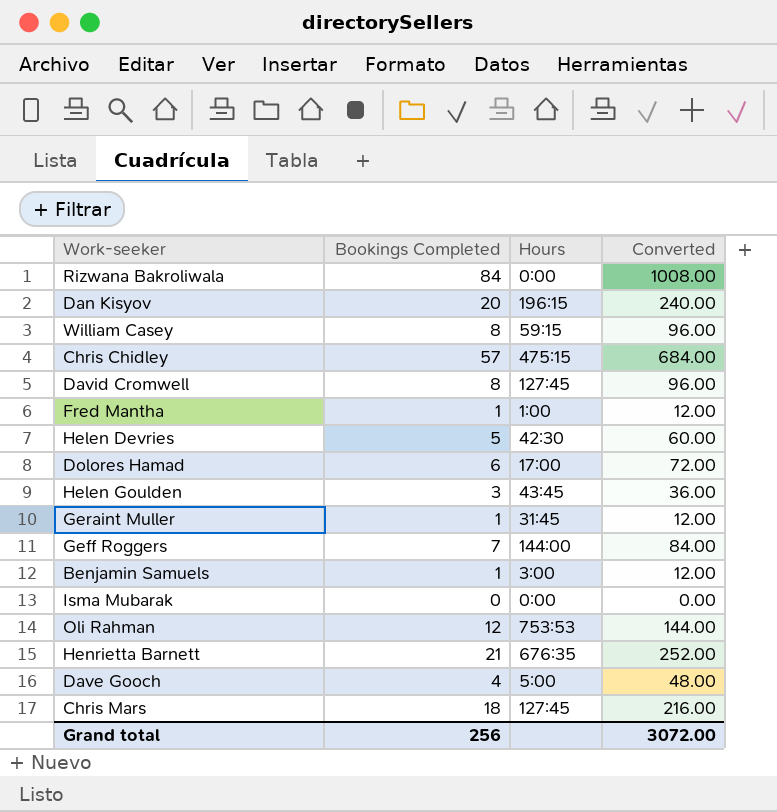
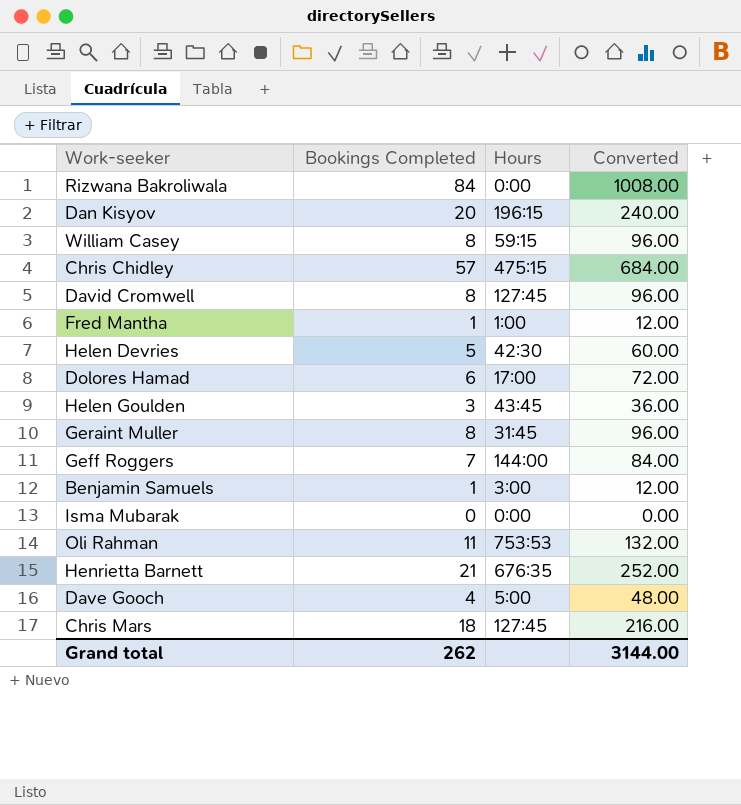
Geraint Muller | Bookings Completed: 1 -> 8
Geraint Muller | Converted: 12.00 -> 96.00
Oli Rahman | Bookings Completed: 12 -> 11
Oli Rahman | Converted: 144.00 -> 132.00
Grand total | Bookings Completed: 256 -> 262
Grand total | Converted: 3072.00 -> 3144.00

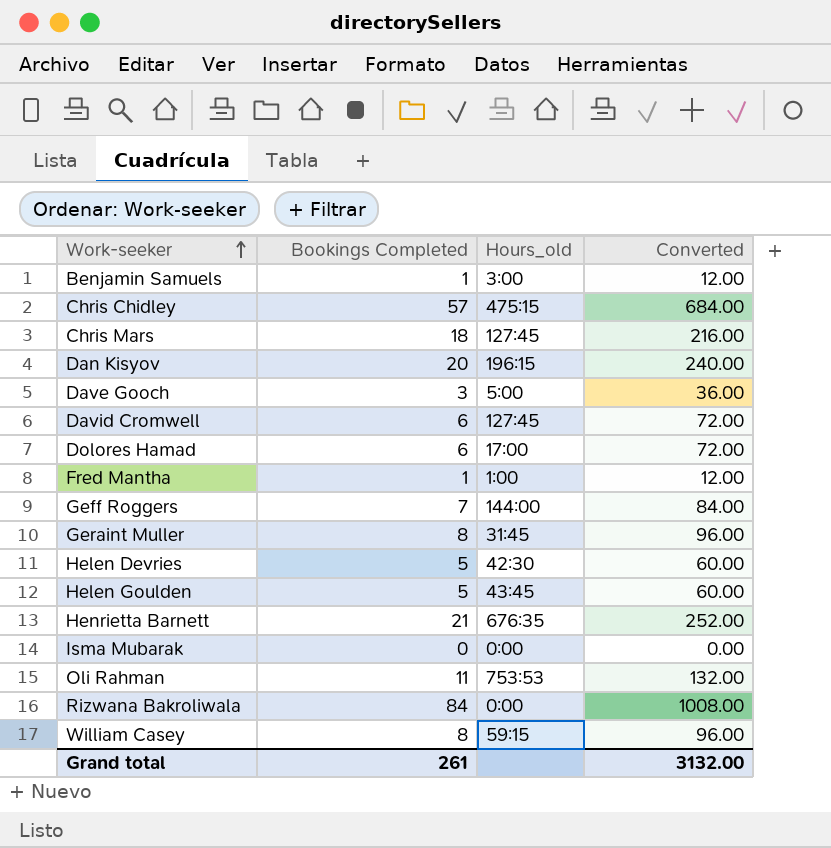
row order: none -> Work-seeker ascending
column name: Hours -> Hours_old
Dave Gooch | Bookings Completed: 4 -> 3
Dave Gooch | Converted: 48.00 -> 36.00
David Cromwell | Bookings Completed: 8 -> 6
David Cromwell | Converted: 96.00 -> 72.00
Helen Goulden | Bookings Completed: 3 -> 5
Helen Goulden | Converted: 36.00 -> 60.00
Grand total | Bookings Completed: 262 -> 261
Grand total | Converted: 3144.00 -> 3132.00

